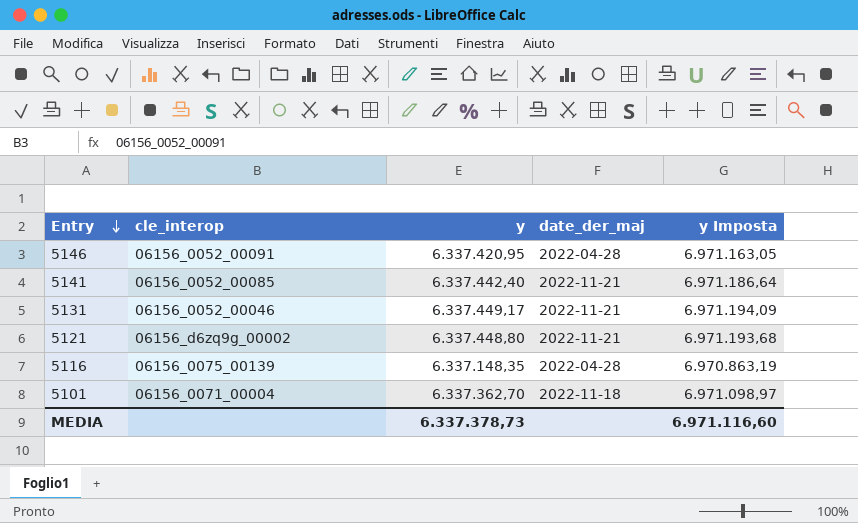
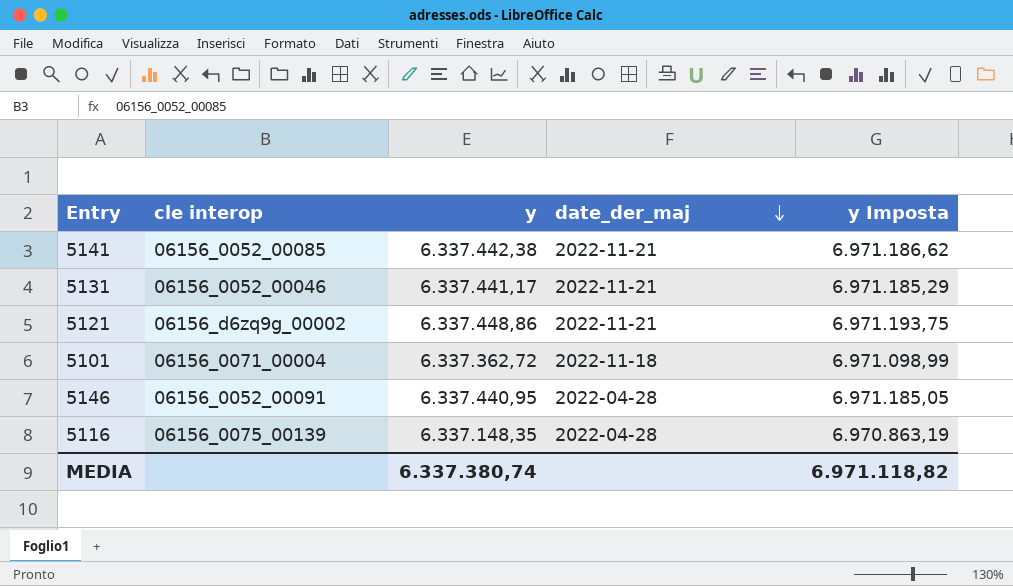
row order: Entry descending -> date_der_maj descending
column name: cle_interop -> cle interop
5141 | y: 6.337.442,40 -> 6.337.442,38
5141 | y Imposta: 6.971.186,64 -> 6.971.186,62
5131 | y: 6.337.449,17 -> 6.337.441,17
5131 | y Imposta: 6.971.194,09 -> 6.971.185,29
5121 | y: 6.337.448,80 -> 6.337.448,86
5121 | y Imposta: 6.971.193,68 -> 6.971.193,75
5101 | y: 6.337.362,70 -> 6.337.362,72
5101 | y Imposta: 6.971.098,97 -> 6.971.098,99
5146 | y: 6.337.420,95 -> 6.337.440,95
5146 | y Imposta: 6.971.163,05 -> 6.971.185,05
MEDIA | y: 6.337.378,73 -> 6.337.380,74
MEDIA | y Imposta: 6.971.116,60 -> 6.971.118,82

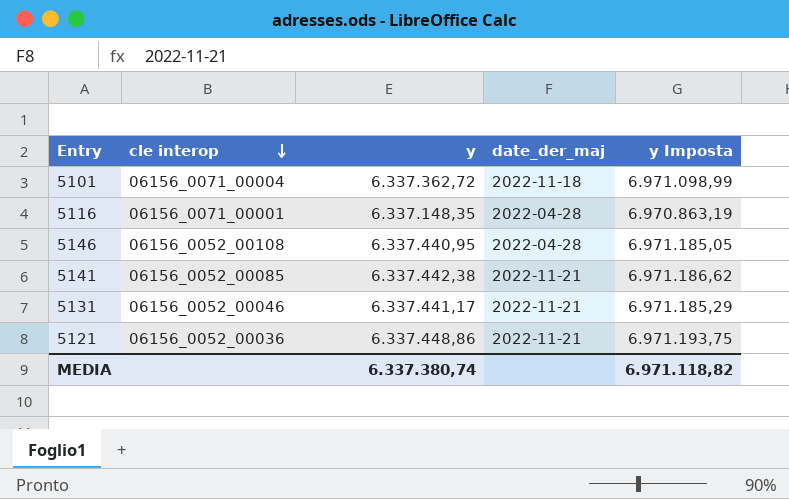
row order: date_der_maj descending -> cle interop descending
5116 | cle interop: 06156_0075_00139 -> 06156_0071_00001
5146 | cle interop: 06156_0052_00091 -> 06156_0052_00108
5121 | cle interop: 06156_d6zq9g_00002 -> 06156_0052_00036

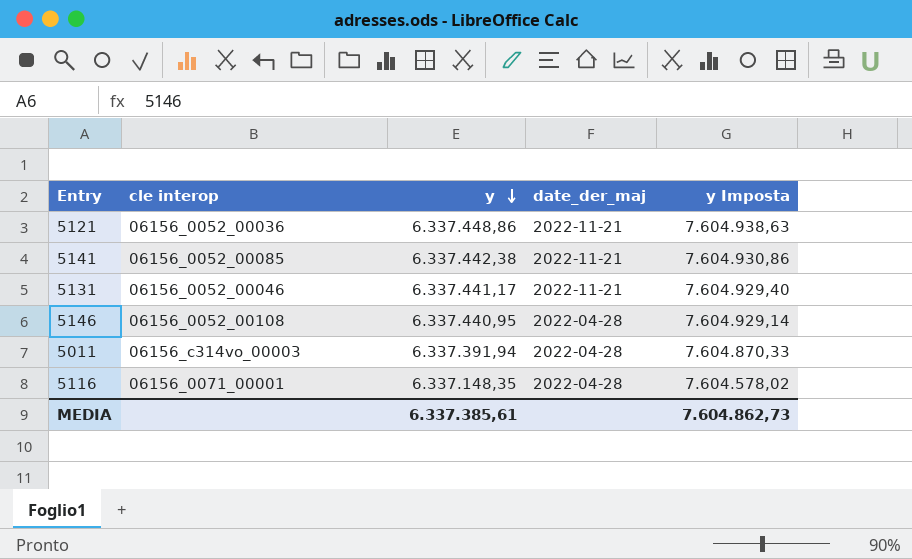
row order: cle interop descending -> y descending
column y Imposta | formula: [y] * 1,1 -> [y] * 1,2
row 5101: 06156_0071_00004 | 6.337.362,72 | 2022-11-18 | 6.971.098,99 -> none
row 5011: none -> 06156_c314vo_00003 | 6.337.391,94 | 2022-04-28 | 7.604.870,33
MEDIA | y: 6.337.380,74 -> 6.337.385,61
MEDIA | y Imposta: 6.971.118,82 -> 7.604.862,73

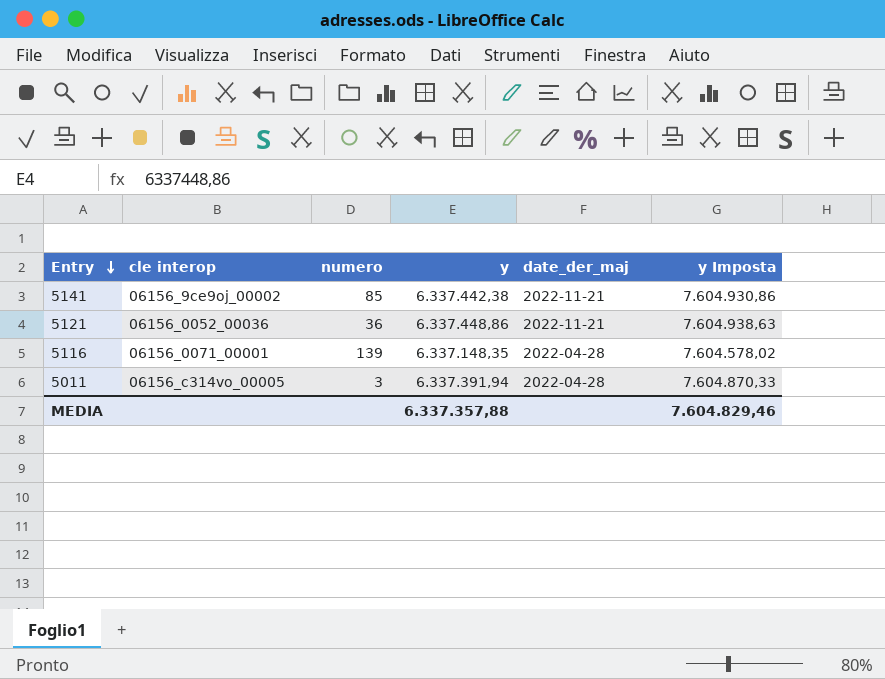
row order: y descending -> Entry descending
column numero | position: none -> 3
row 5131: 06156_0052_00046 | 6.337.441,17 | 2022-11-21 | 7.604.929,40 -> none
row 5146: 06156_0052_00108 | 6.337.440,95 | 2022-04-28 | 7.604.929,14 -> none
5141 | cle interop: 06156_0052_00085 -> 06156_9ce9oj_00002
5011 | cle interop: 06156_c314vo_00003 -> 06156_c314vo_00005
MEDIA | y: 6.337.385,61 -> 6.337.357,88
MEDIA | y Imposta: 7.604.862,73 -> 7.604.829,46

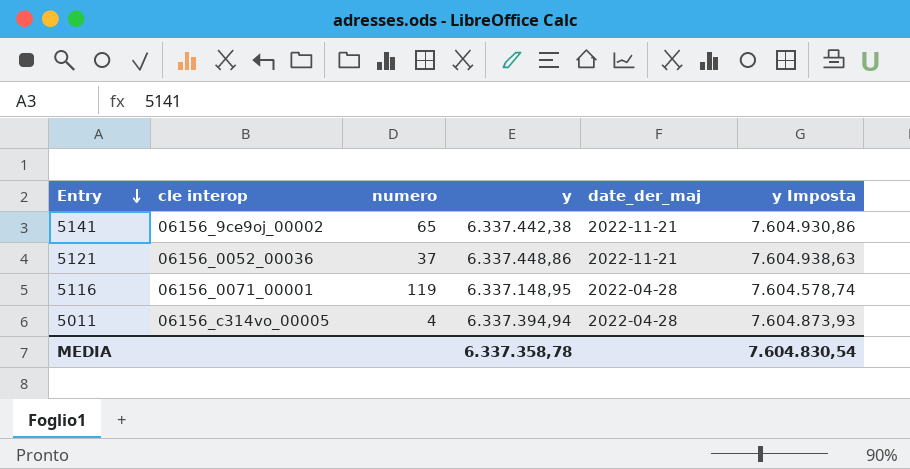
5141 | numero: 85 -> 65
5121 | numero: 36 -> 37
5116 | numero: 139 -> 119
5116 | y: 6.337.148,35 -> 6.337.148,95
5116 | y Imposta: 7.604.578,02 -> 7.604.578,74
5011 | numero: 3 -> 4
5011 | y: 6.337.391,94 -> 6.337.394,94
5011 | y Imposta: 7.604.870,33 -> 7.604.873,93
MEDIA | y: 6.337.357,88 -> 6.337.358,78
MEDIA | y Imposta: 7.604.829,46 -> 7.604.830,54

